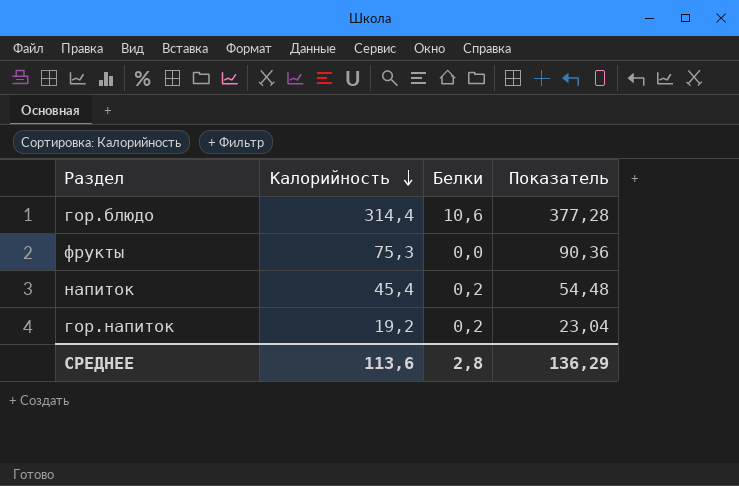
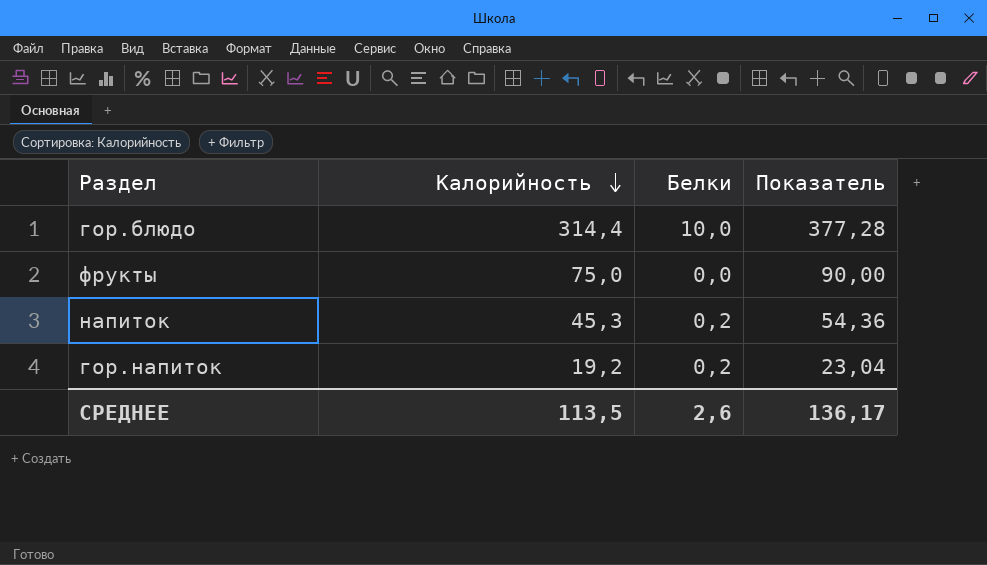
гор.блюдо | Белки: 10,6 -> 10,0
фрукты | Калорийность: 75,3 -> 75,0
фрукты | Показатель: 90,36 -> 90,00
напиток | Калорийность: 45,4 -> 45,3
напиток | Показатель: 54,48 -> 54,36
СРЕДНЕЕ | Калорийность: 113,6 -> 113,5
СРЕДНЕЕ | Белки: 2,8 -> 2,6
СРЕДНЕЕ | Показатель: 136,29 -> 136,17

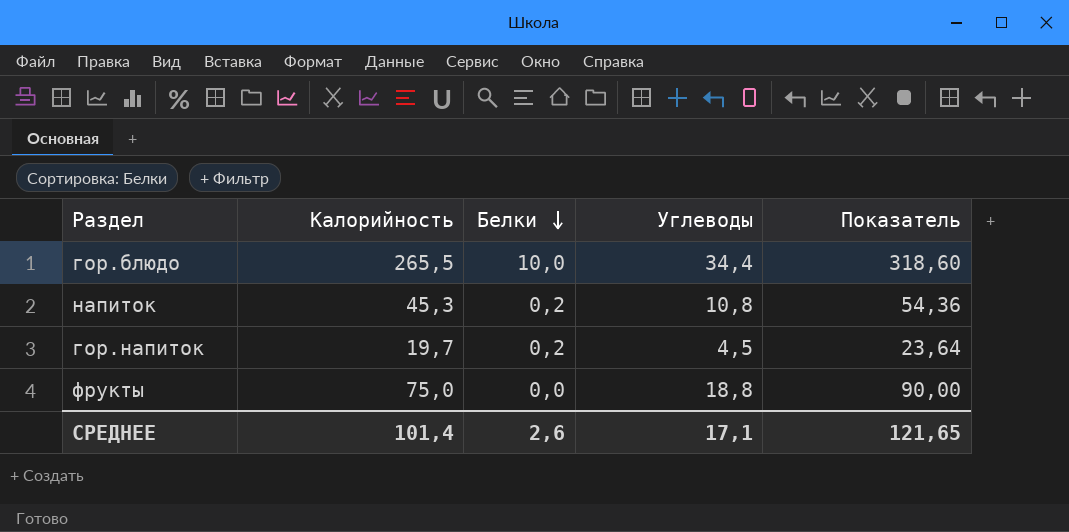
row order: Калорийность descending -> Белки descending
column Углеводы | position: none -> 4
гор.блюдо | Калорийность: 314,4 -> 265,5
гор.блюдо | Показатель: 377,28 -> 318,60
гор.напиток | Калорийность: 19,2 -> 19,7
гор.напиток | Показатель: 23,04 -> 23,64
СРЕДНЕЕ | Калорийность: 113,5 -> 101,4
СРЕДНЕЕ | Показатель: 136,17 -> 121,65

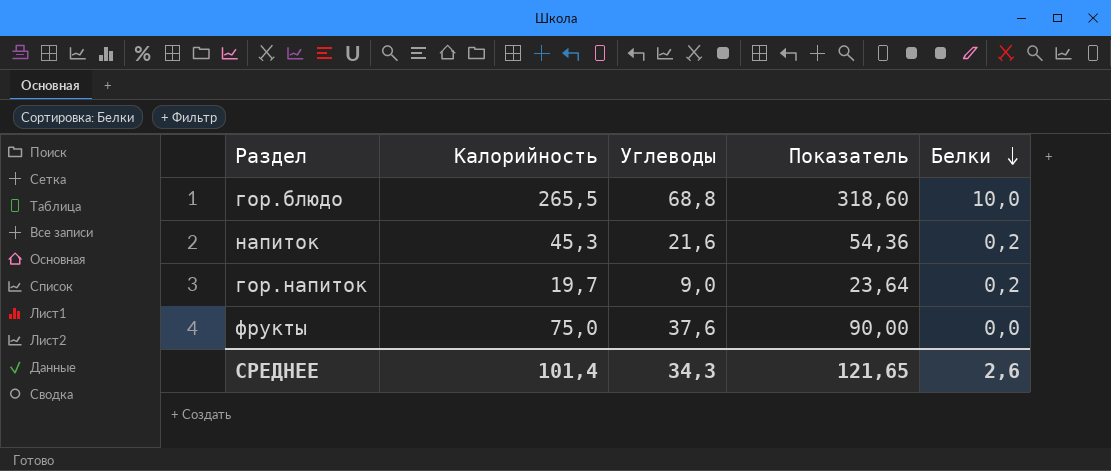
column Белки | position: 3 -> 5
гор.блюдо | Углеводы: 34,4 -> 68,8
напиток | Углеводы: 10,8 -> 21,6
гор.напиток | Углеводы: 4,5 -> 9,0
фрукты | Углеводы: 18,8 -> 37,6
СРЕДНЕЕ | Углеводы: 17,1 -> 34,3

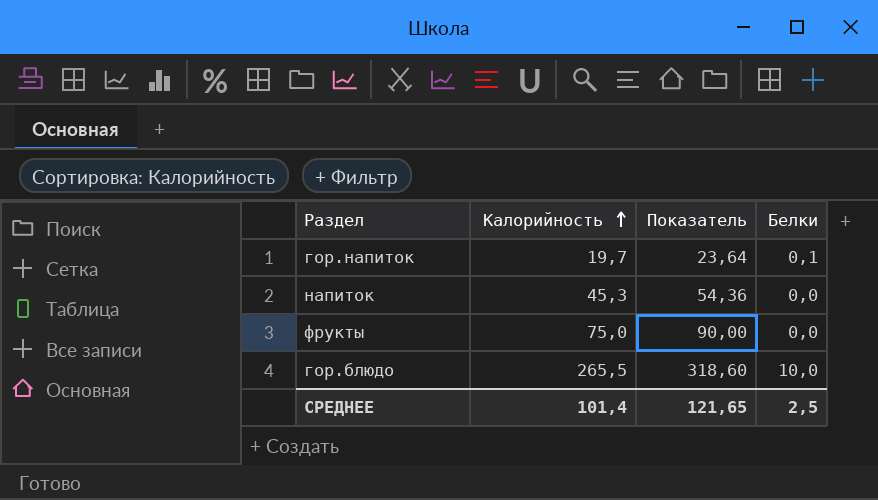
row order: Белки descending -> Калорийность ascending
column Углеводы | position: 3 -> none
гор.напиток | Белки: 0,2 -> 0,1
напиток | Белки: 0,2 -> 0,0
СРЕДНЕЕ | Белки: 2,6 -> 2,5

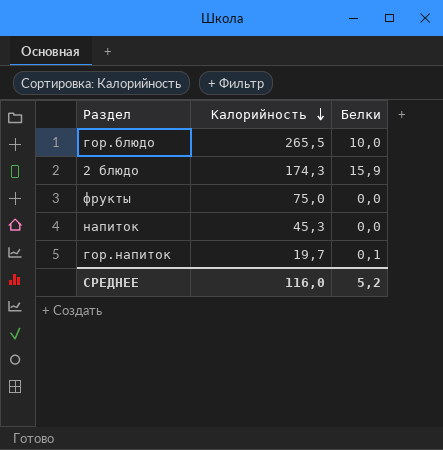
row order: Калорийность ascending -> Калорийность descending
column Показатель | formula: [Калорийность] * 1,2 -> none
row 2 блюдо: none -> 174,3 | 15,9
СРЕДНЕЕ | Калорийность: 101,4 -> 116,0
СРЕДНЕЕ | Белки: 2,5 -> 5,2

